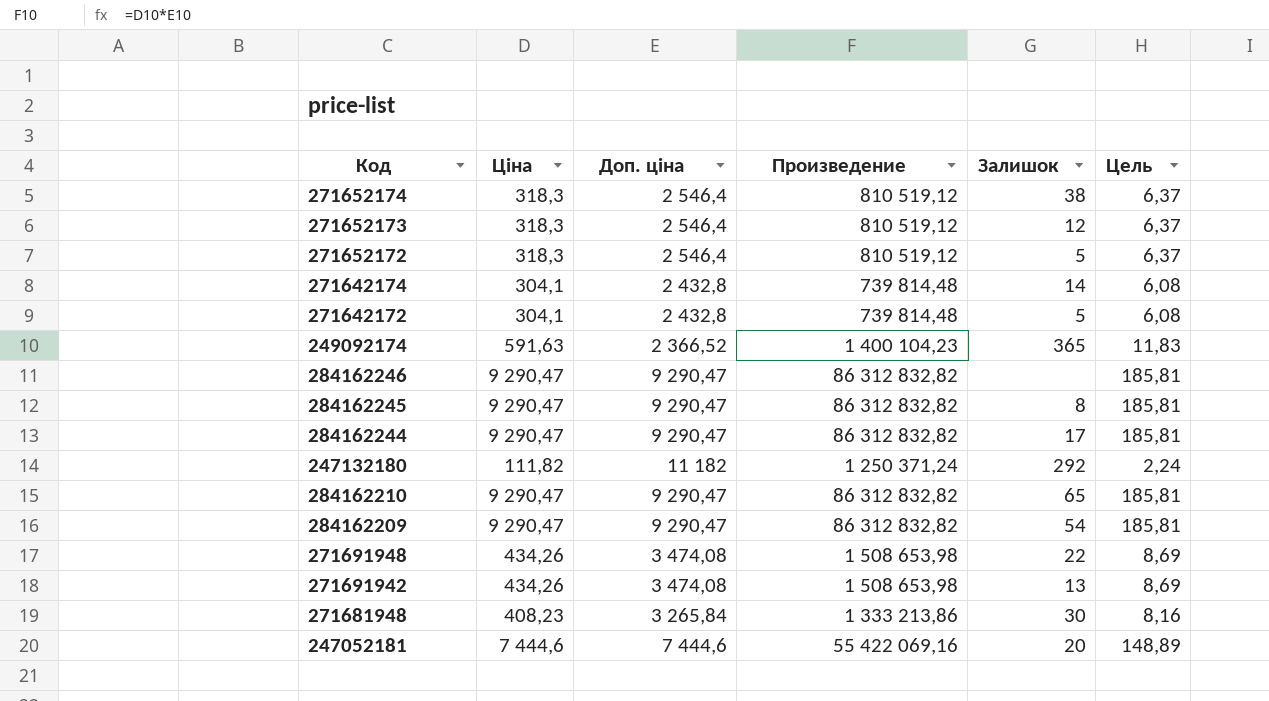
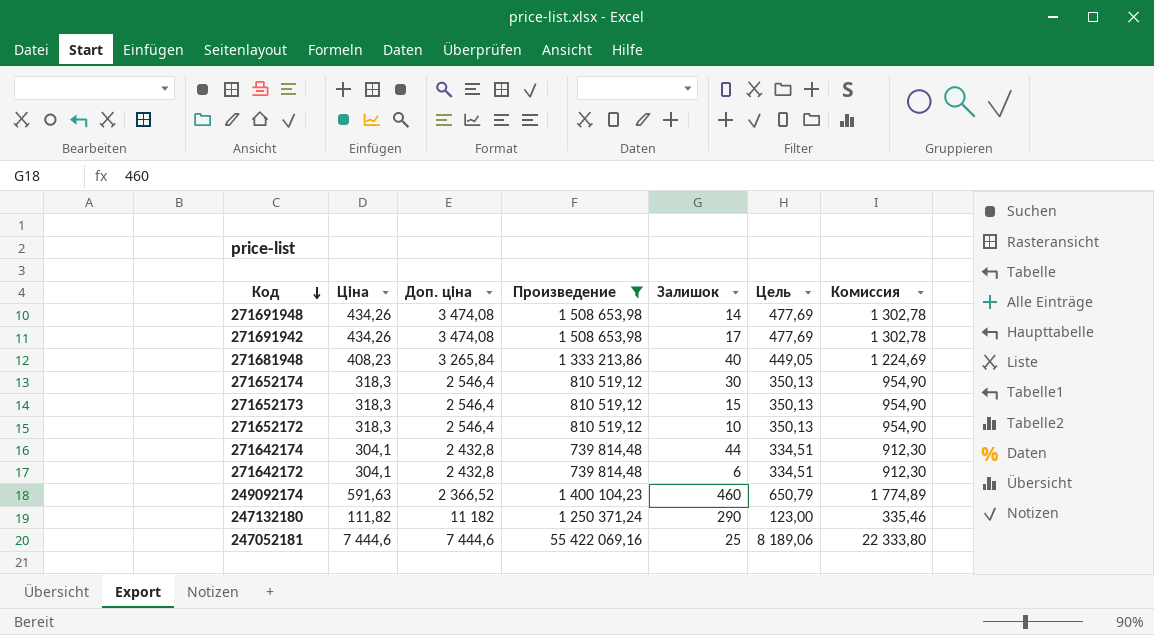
filter: none -> Произведение != 86 312 832,82
row order: none -> Код descending
column Цель | formula: [Ціна] * 0,02 -> [Ціна] * 1,1
column Комиссия | formula: none -> [Ціна] * 3
271691948 | Залишок: 22 -> 14
271691942 | Залишок: 13 -> 17
271681948 | Залишок: 30 -> 40
271652174 | Залишок: 38 -> 30
271652173 | Залишок: 12 -> 15
271652172 | Залишок: 5 -> 10
271642174 | Залишок: 14 -> 44
271642172 | Залишок: 5 -> 6
249092174 | Залишок: 365 -> 460
247132180 | Залишок: 292 -> 290
247052181 | Залишок: 20 -> 25

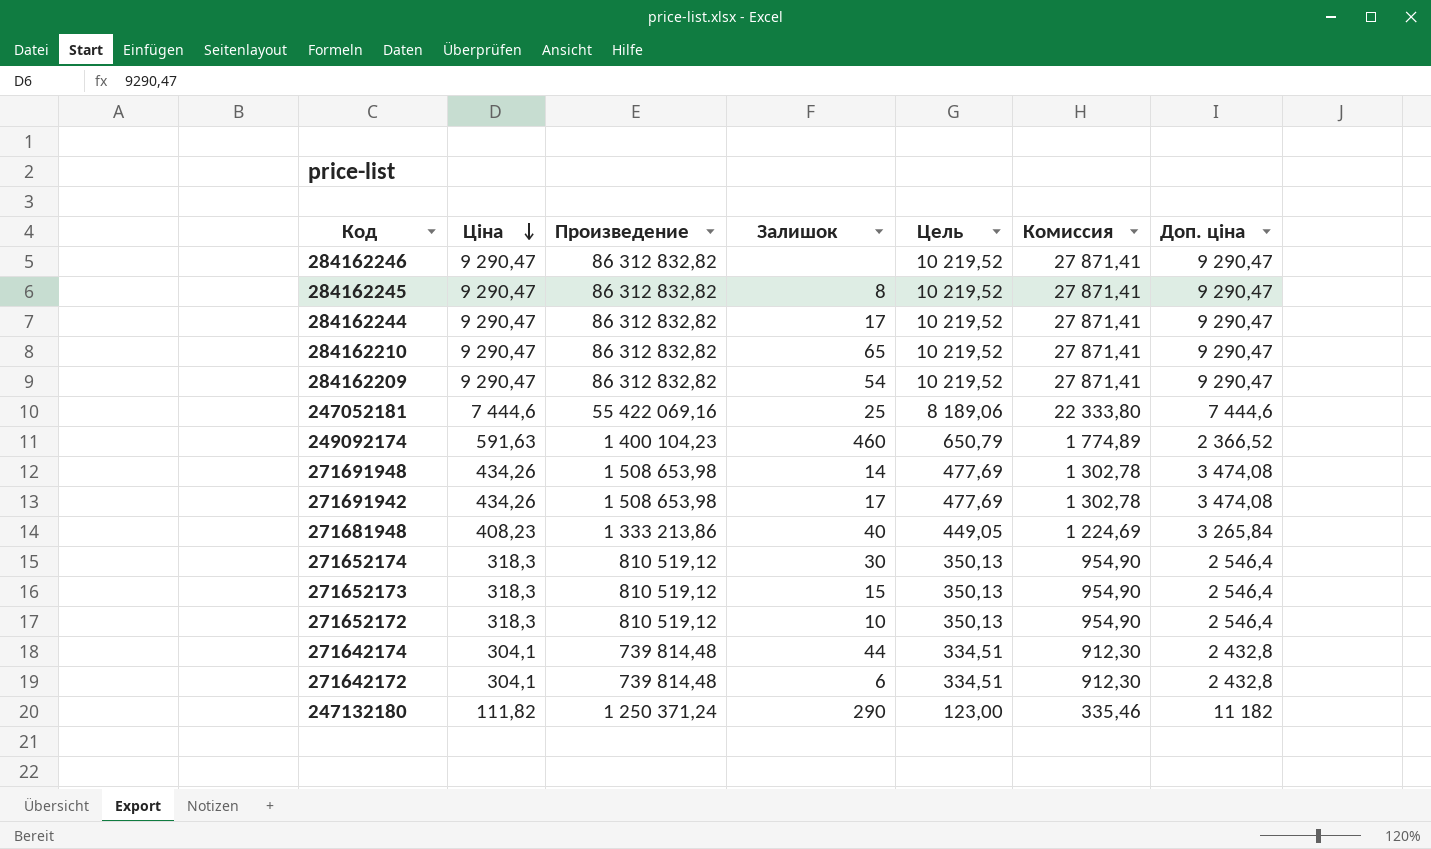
filter: Произведение != 86 312 832,82 -> none
row order: Код descending -> Ціна descending
column Доп. ціна | position: 3 -> 7

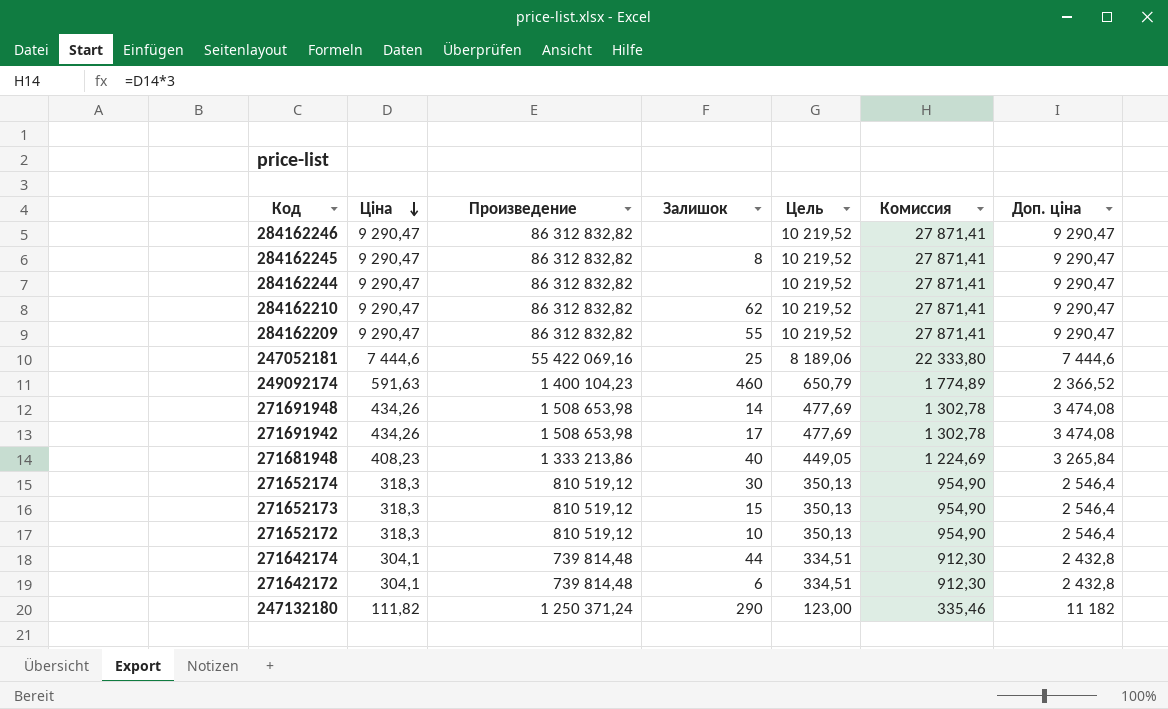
284162244 | Залишок: 17 -> none
284162210 | Залишок: 65 -> 62
284162209 | Залишок: 54 -> 55

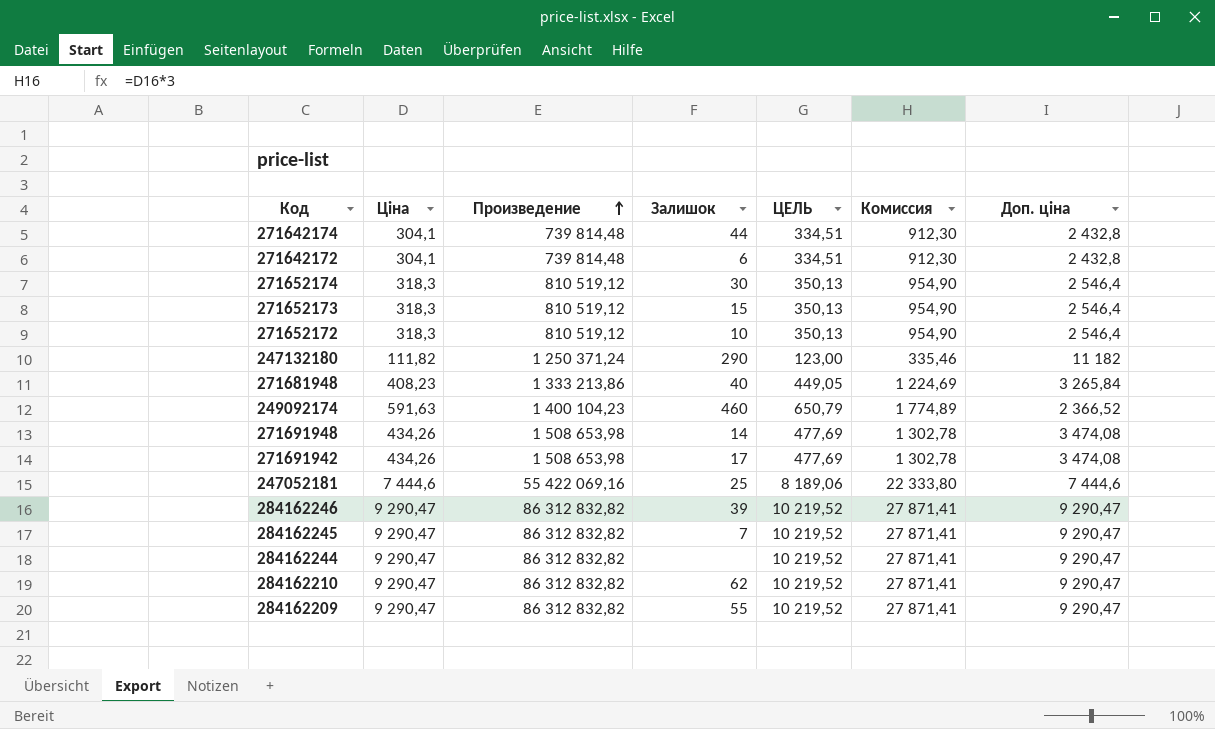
row order: Ціна descending -> Произведение ascending
column name: Цель -> ЦЕЛЬ
284162246 | Залишок: none -> 39
284162245 | Залишок: 8 -> 7

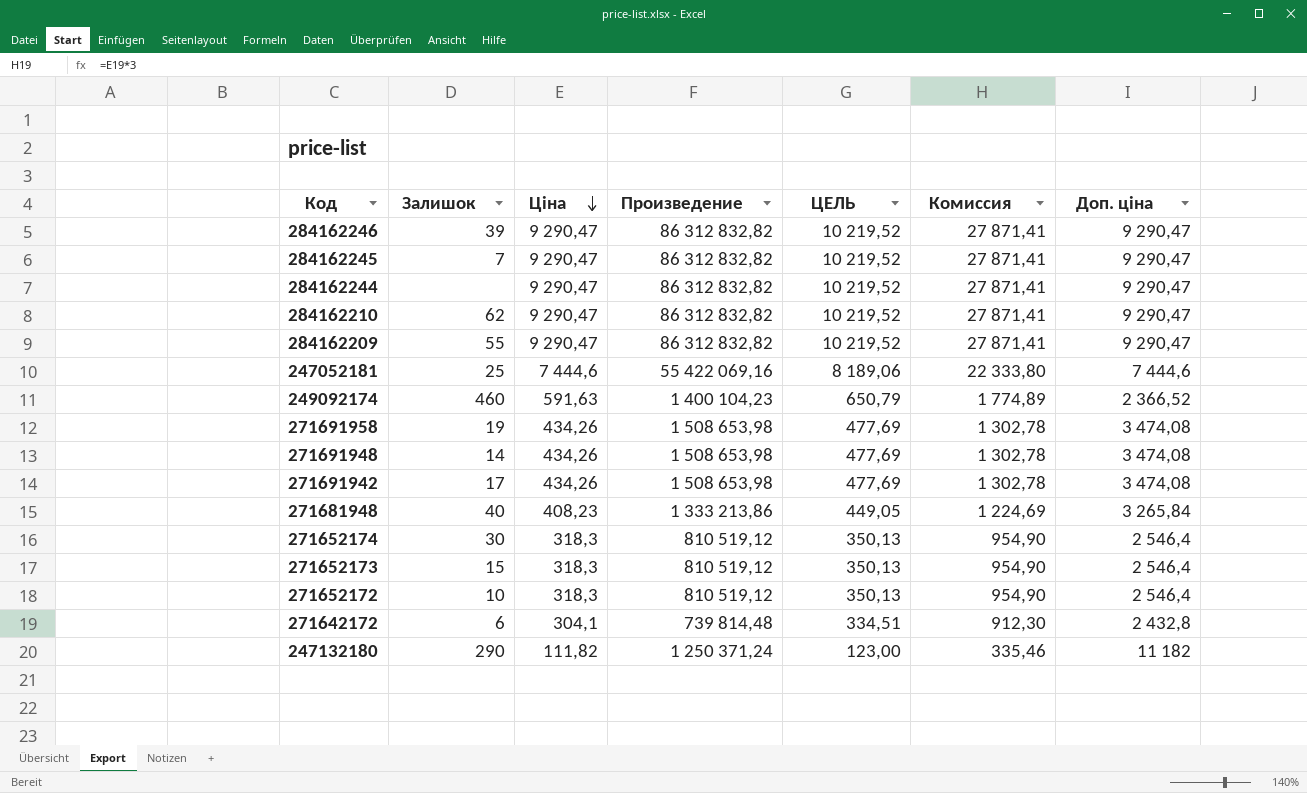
row order: Произведение ascending -> Ціна descending
column Залишок | position: 4 -> 2
row 271642174: 304,1 | 739 814,48 | 44 | 334,51 | 912,30 | 2 432,8 -> none
row 271691958: none -> 19 | 434,26 | 1 508 653,98 | 477,69 | 1 302,78 | 3 474,08

